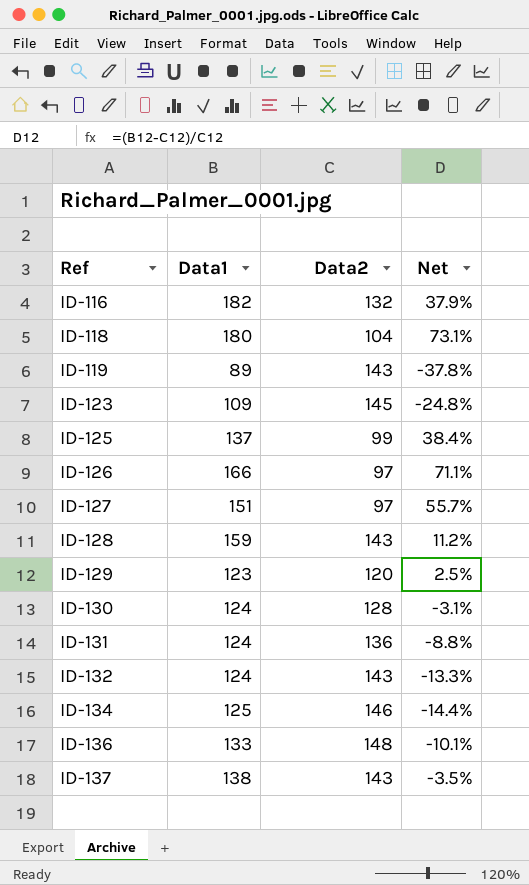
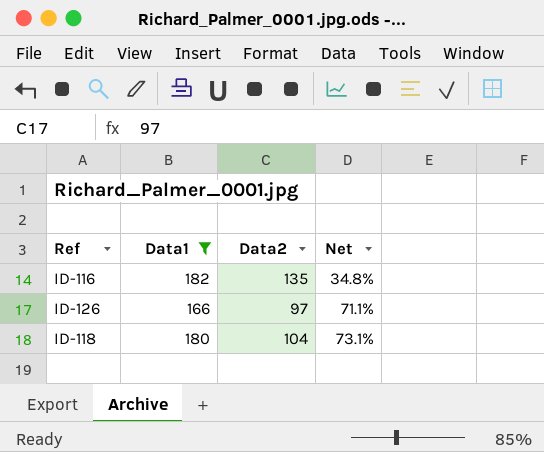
filter: none -> Data1 >= 166
row order: Ref ascending -> Net ascending
ID-116 | Data2: 132 -> 135
ID-116 | Net: 37.9% -> 34.8%

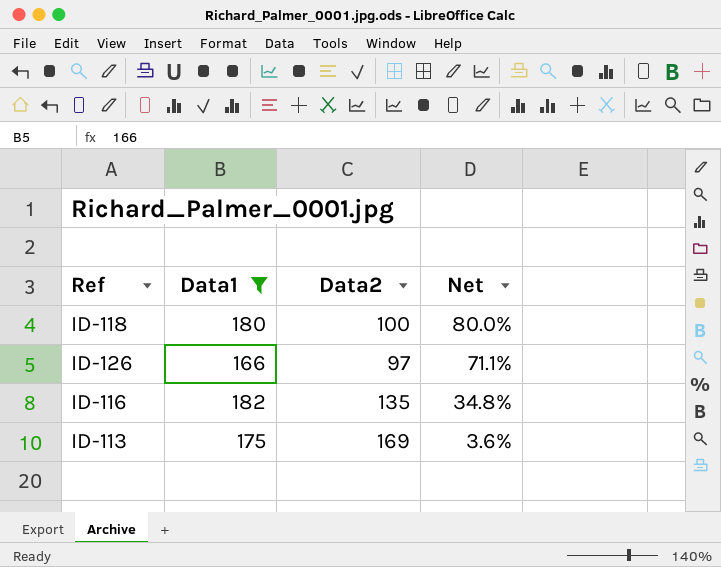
row order: Net ascending -> Net descending
ID-118 | Data2: 104 -> 100
ID-118 | Net: 73.1% -> 80.0%
row ID-113: none -> 175 | 169 | 3.6%

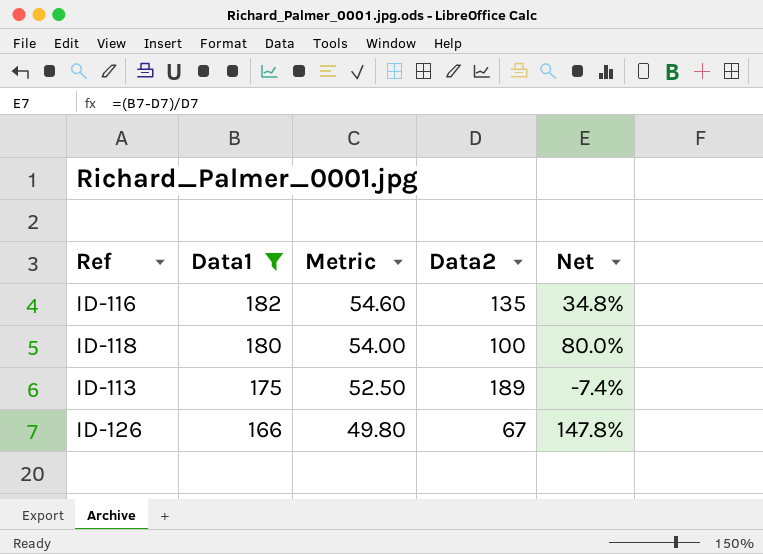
row order: Net descending -> Data1 descending
column Metric | formula: none -> [Data1] * 0.3
ID-113 | Data2: 169 -> 189
ID-113 | Net: 3.6% -> -7.4%
ID-126 | Data2: 97 -> 67
ID-126 | Net: 71.1% -> 147.8%

